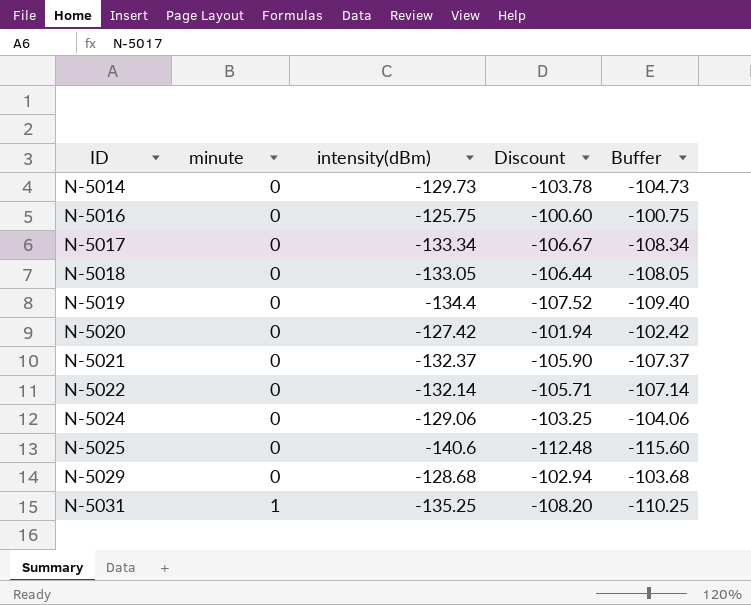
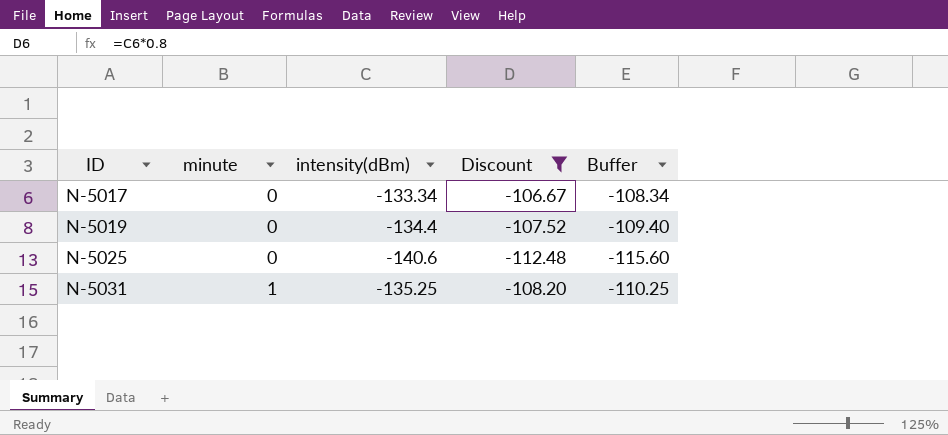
filter: none -> Discount <= -106.67

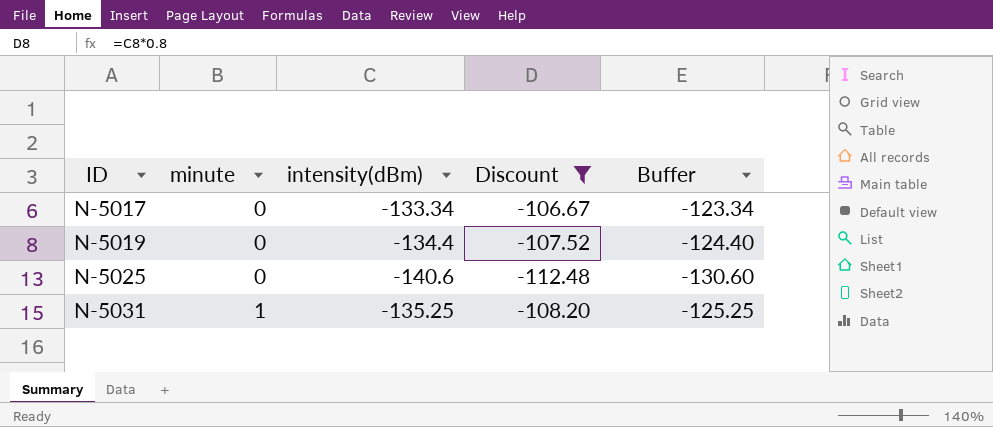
column Buffer | formula: [intensity(dBm)] + 25 -> [intensity(dBm)] + 10

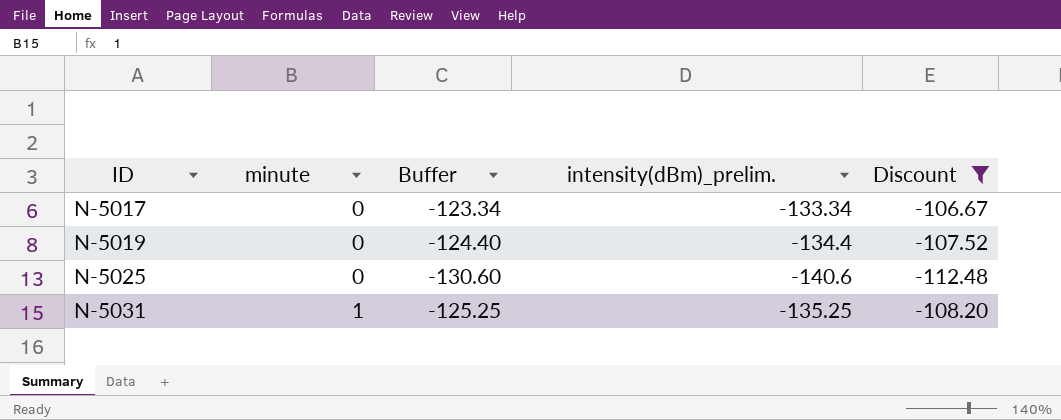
column Buffer | position: 5 -> 3
column name: intensity(dBm) -> intensity(dBm)_prelim.

